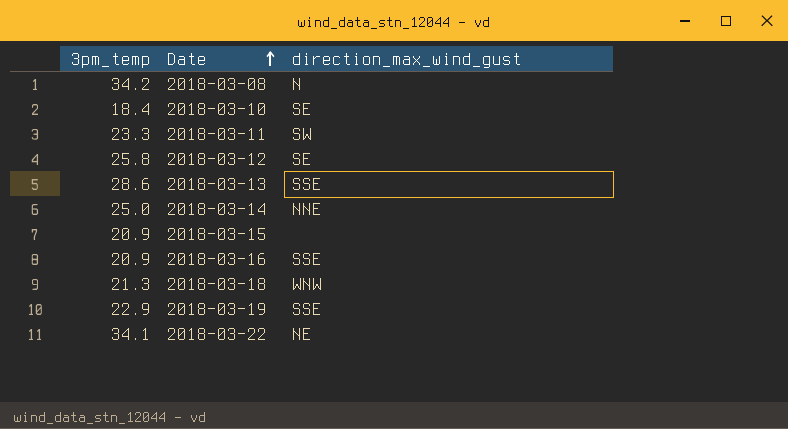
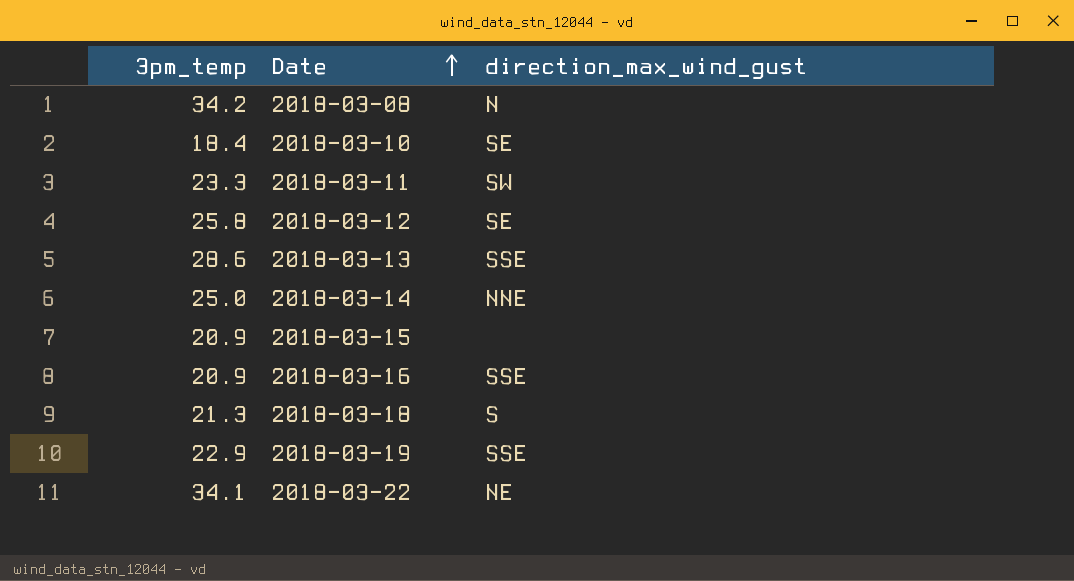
2018-03-18 | direction_max_wind_gust: WNW -> S

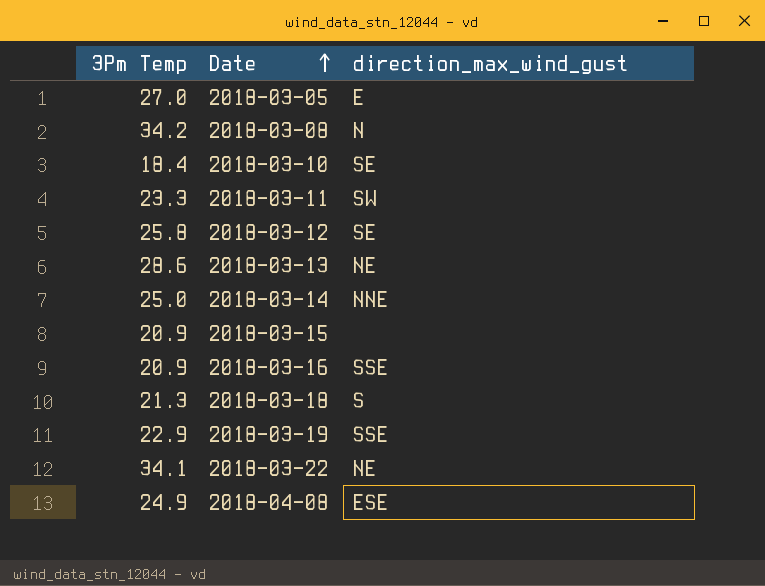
column name: 3pm_temp -> 3Pm Temp
row 2018-03-05: none -> 27.0 | E
2018-03-13 | direction_max_wind_gust: SSE -> NE
row 2018-04-08: none -> 24.9 | ESE

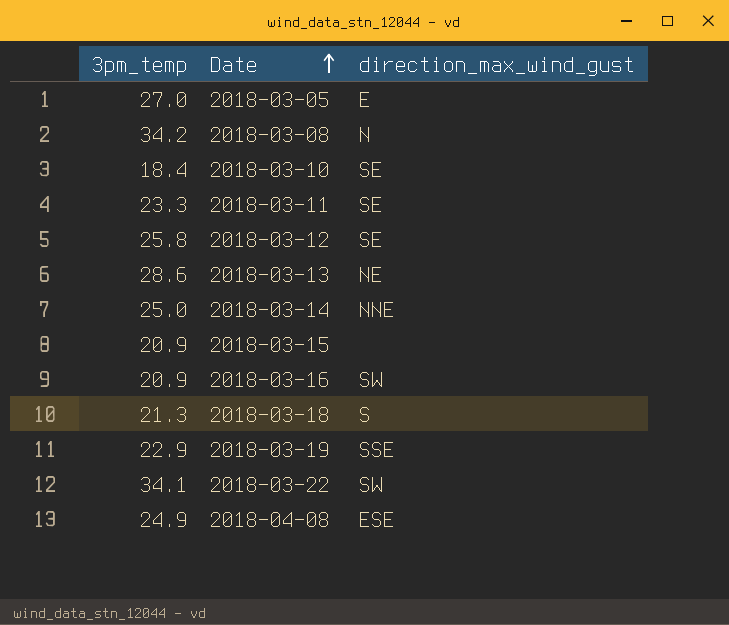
column name: 3Pm Temp -> 3pm_temp
2018-03-11 | direction_max_wind_gust: SW -> SE
2018-03-16 | direction_max_wind_gust: SSE -> SW
2018-03-22 | direction_max_wind_gust: NE -> SW

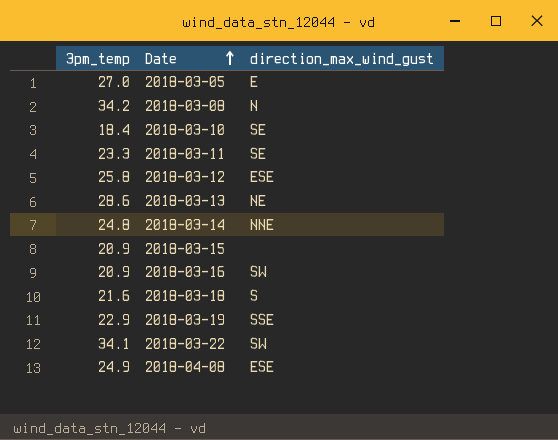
2018-03-12 | direction_max_wind_gust: SE -> ESE
2018-03-14 | 3pm_temp: 25.0 -> 24.8
2018-03-18 | 3pm_temp: 21.3 -> 21.6

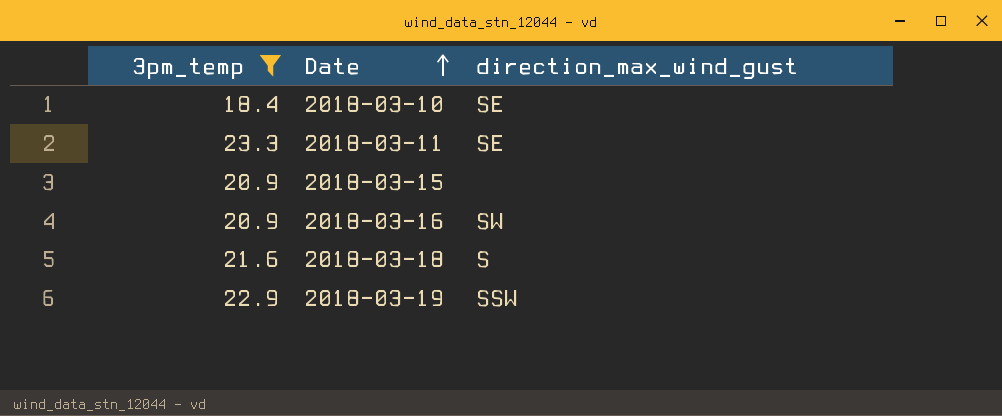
filter: none -> 3pm_temp <= 23.3
2018-03-19 | direction_max_wind_gust: SSE -> SSW

